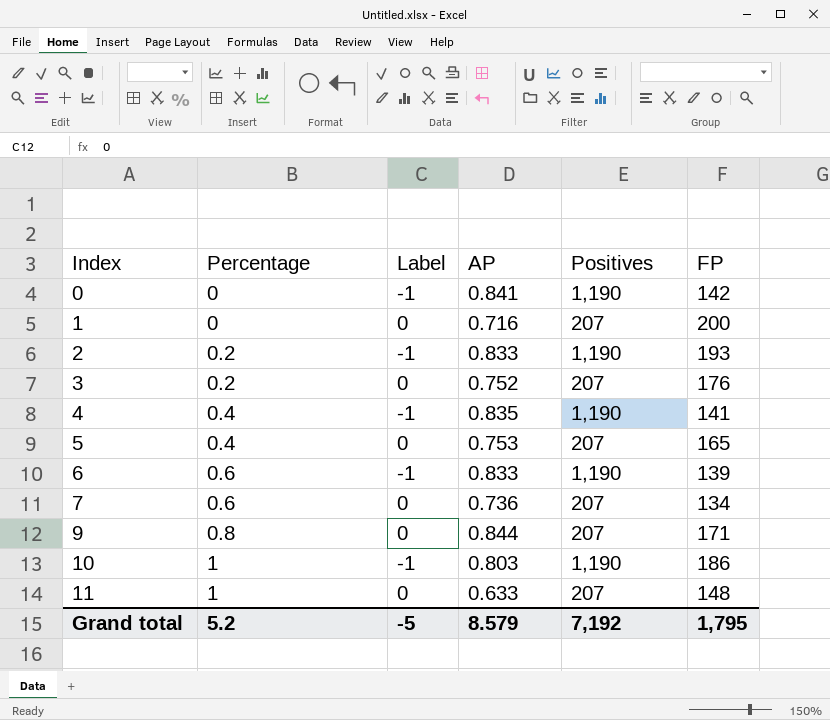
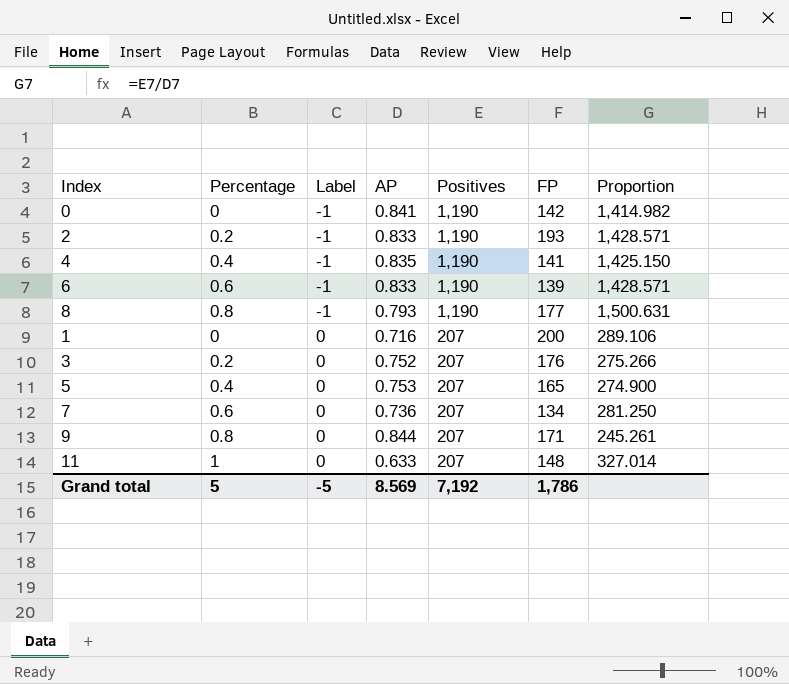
row order: Index ascending -> Label ascending
column Proportion | formula: none -> [Positives] / [AP]
row 10: 1 | -1 | 0.803 | 1,190 | 186 -> none
row 8: none -> 0.8 | -1 | 0.793 | 1,190 | 177 | 1,500.631
Grand total | Percentage: 5.2 -> 5
Grand total | AP: 8.579 -> 8.569
Grand total | FP: 1,795 -> 1,786

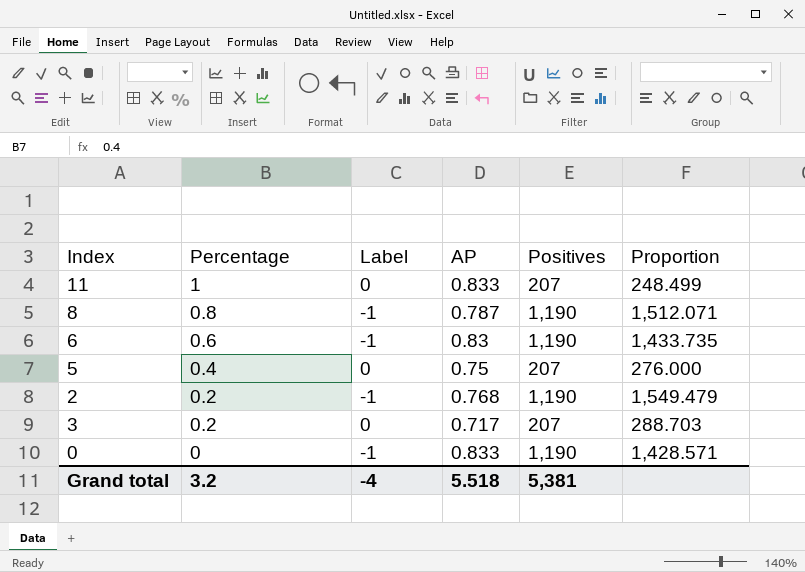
row order: Label ascending -> Percentage descending
column FP | position: 6 -> none
row 4: 0.4 | -1 | 0.835 | 1,190 | 141 | 1,425.150 -> none
row 1: 0 | 0 | 0.716 | 207 | 200 | 289.106 -> none
row 7: 0.6 | 0 | 0.736 | 207 | 134 | 281.250 -> none
row 9: 0.8 | 0 | 0.844 | 207 | 171 | 245.261 -> none
11 | AP: 0.633 -> 0.833
11 | Proportion: 327.014 -> 248.499
8 | AP: 0.793 -> 0.787
8 | Proportion: 1,500.631 -> 1,512.071
6 | AP: 0.833 -> 0.83
6 | Proportion: 1,428.571 -> 1,433.735
5 | AP: 0.753 -> 0.75
5 | Proportion: 274.900 -> 276.000
2 | AP: 0.833 -> 0.768
2 | Proportion: 1,428.571 -> 1,549.479
3 | AP: 0.752 -> 0.717
3 | Proportion: 275.266 -> 288.703
0 | AP: 0.841 -> 0.833
0 | Proportion: 1,414.982 -> 1,428.571
Grand total | Percentage: 5 -> 3.2
Grand total | Label: -5 -> -4
Grand total | AP: 8.569 -> 5.518
Grand total | Positives: 7,192 -> 5,381

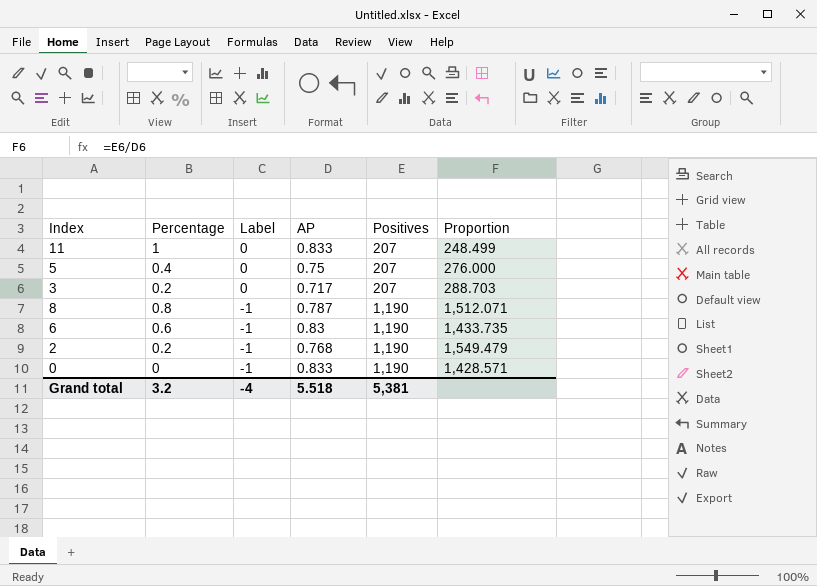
row order: Percentage descending -> Label descending

